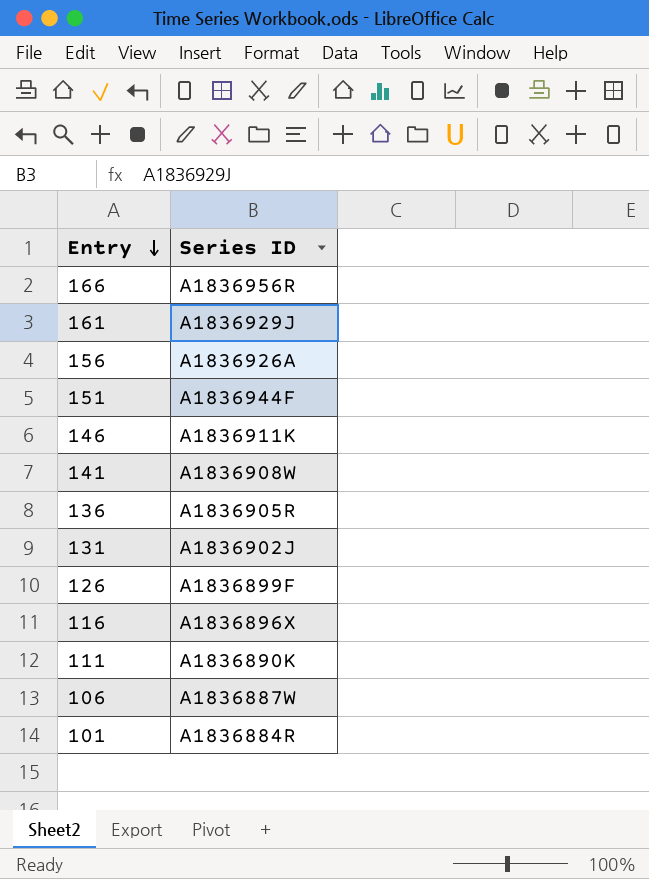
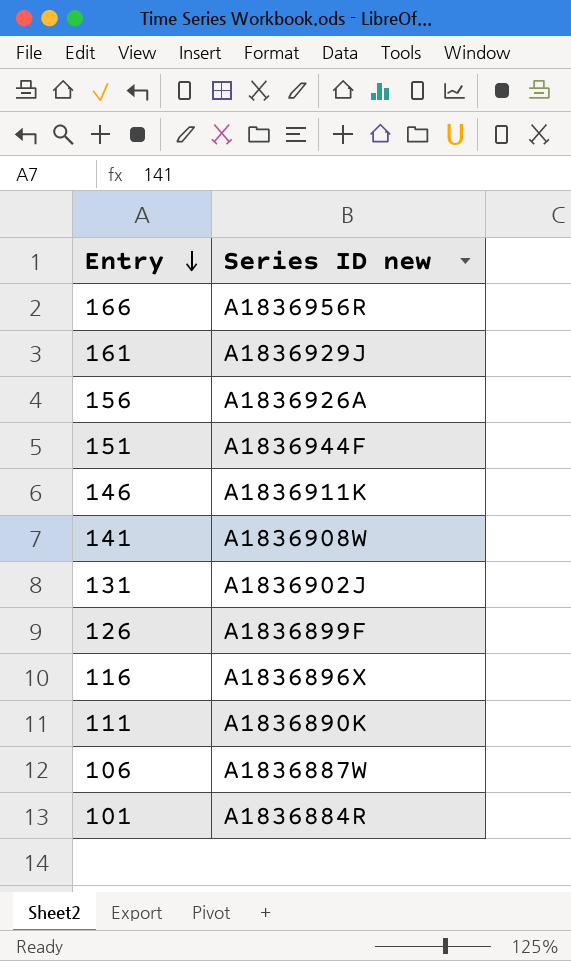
column name: Series ID -> Series ID new
row 136: A1836905R -> none

